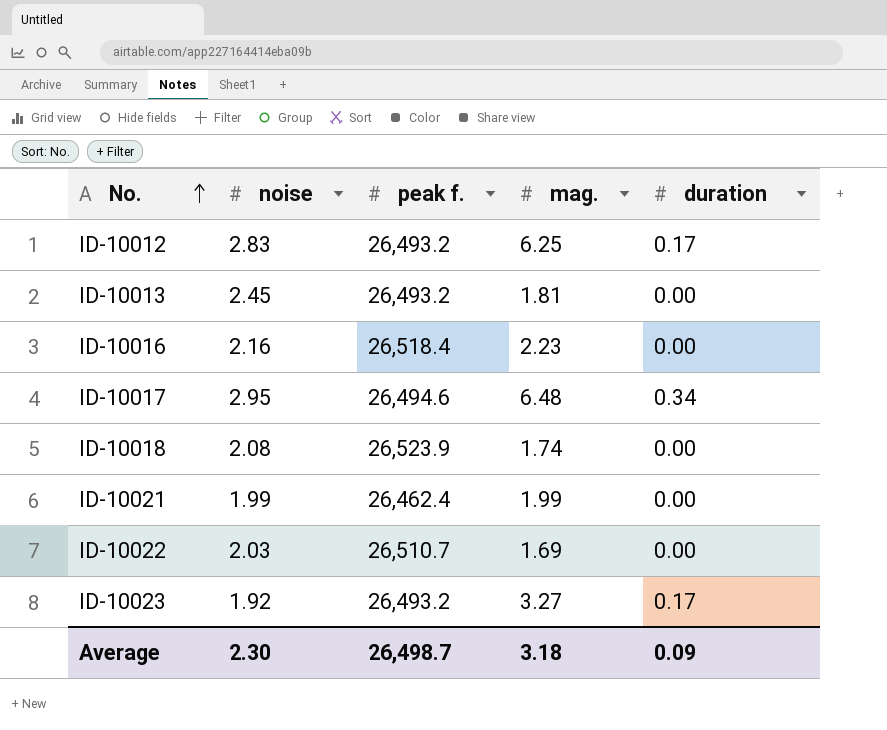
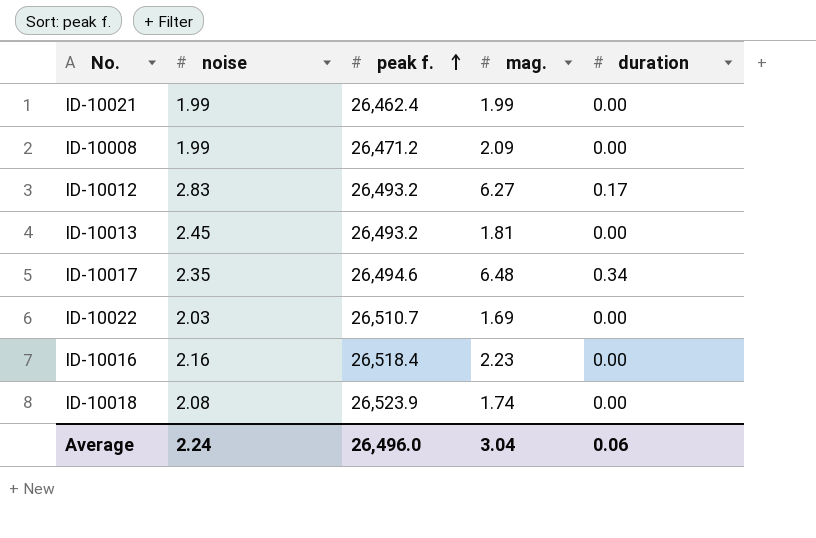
row order: No. ascending -> peak f. ascending
row ID-10023: 1.92 | 26,493.2 | 3.27 | 0.17 -> none
row ID-10008: none -> 1.99 | 26,471.2 | 2.09 | 0.00
ID-10012 | mag.: 6.25 -> 6.27
ID-10017 | noise: 2.95 -> 2.35
Average | noise: 2.30 -> 2.24
Average | peak f.: 26,498.7 -> 26,496.0
Average | mag.: 3.18 -> 3.04
Average | duration: 0.09 -> 0.06

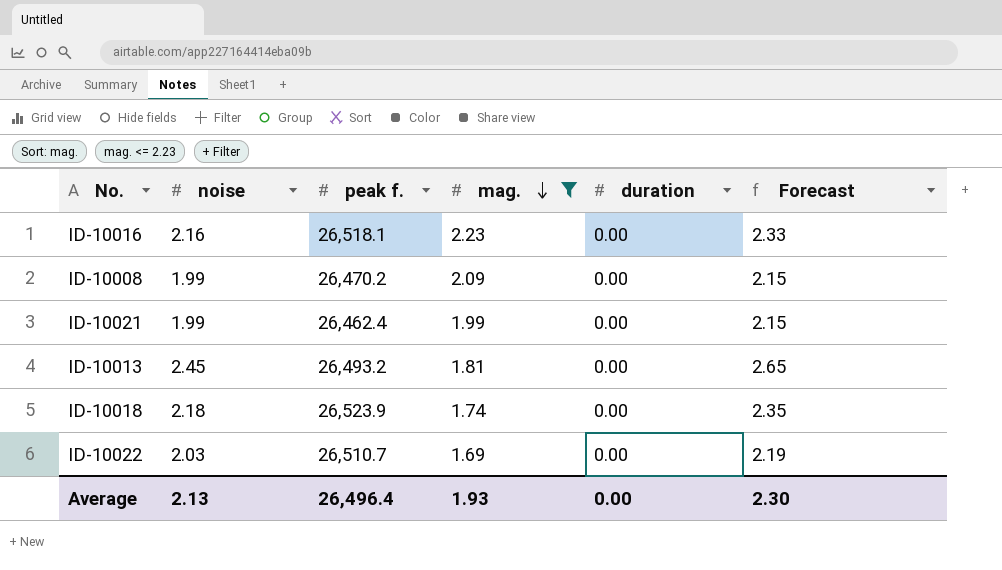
filter: none -> mag. <= 2.23
row order: peak f. ascending -> mag. descending
column Forecast | formula: none -> [noise] * 1.08
ID-10016 | peak f.: 26,518.4 -> 26,518.1
ID-10008 | peak f.: 26,471.2 -> 26,470.2
ID-10018 | noise: 2.08 -> 2.18
Average | noise: 2.24 -> 2.13
Average | peak f.: 26,496.0 -> 26,496.4
Average | mag.: 3.04 -> 1.93
Average | duration: 0.06 -> 0.00

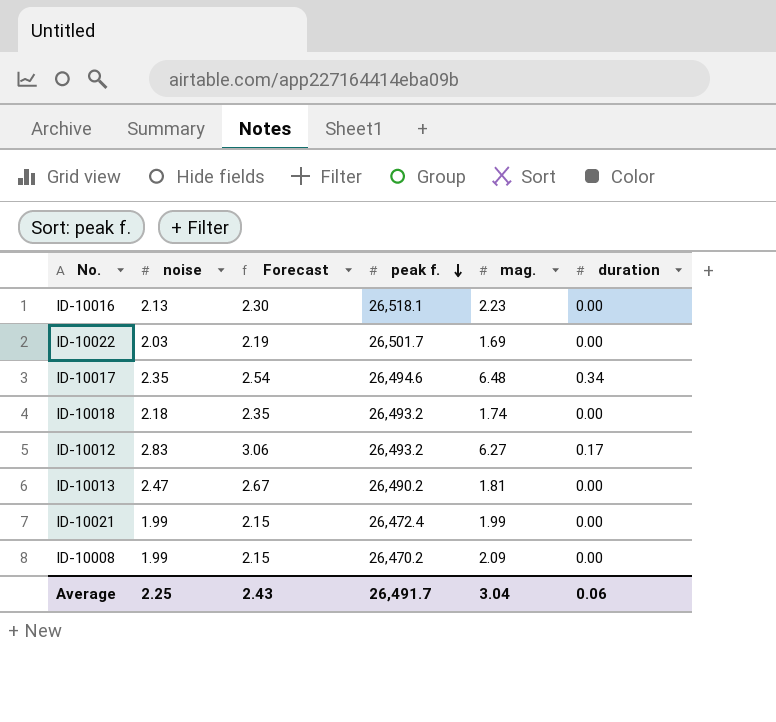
filter: mag. <= 2.23 -> none
row order: mag. descending -> peak f. descending
column Forecast | position: 6 -> 3
ID-10016 | noise: 2.16 -> 2.13
ID-10016 | Forecast: 2.33 -> 2.30
ID-10022 | peak f.: 26,510.7 -> 26,501.7
ID-10018 | peak f.: 26,523.9 -> 26,493.2
ID-10013 | noise: 2.45 -> 2.47
ID-10013 | Forecast: 2.65 -> 2.67
ID-10013 | peak f.: 26,493.2 -> 26,490.2
ID-10021 | peak f.: 26,462.4 -> 26,472.4
Average | noise: 2.13 -> 2.25
Average | Forecast: 2.30 -> 2.43
Average | peak f.: 26,496.4 -> 26,491.7
Average | mag.: 1.93 -> 3.04
Average | duration: 0.00 -> 0.06

